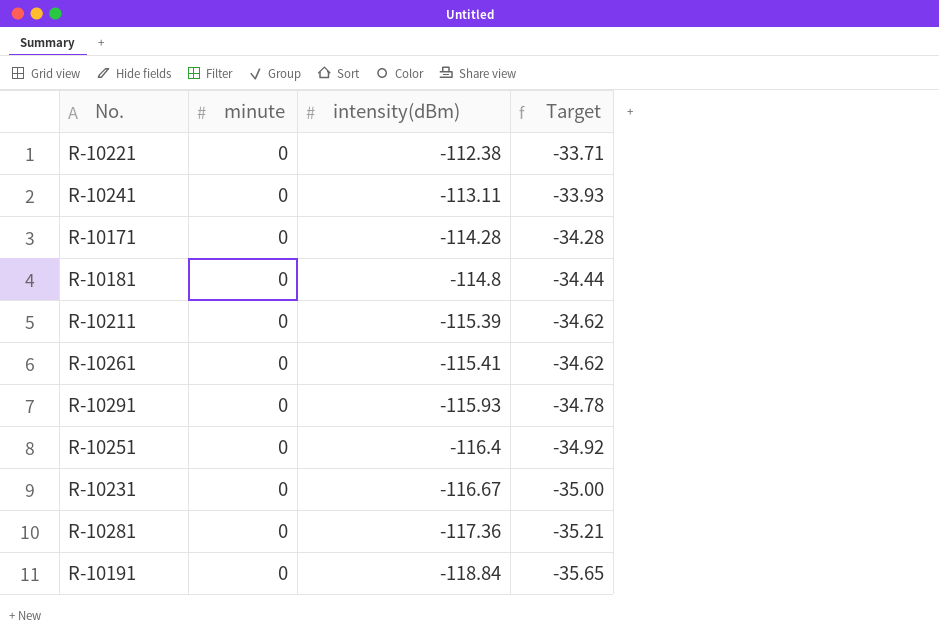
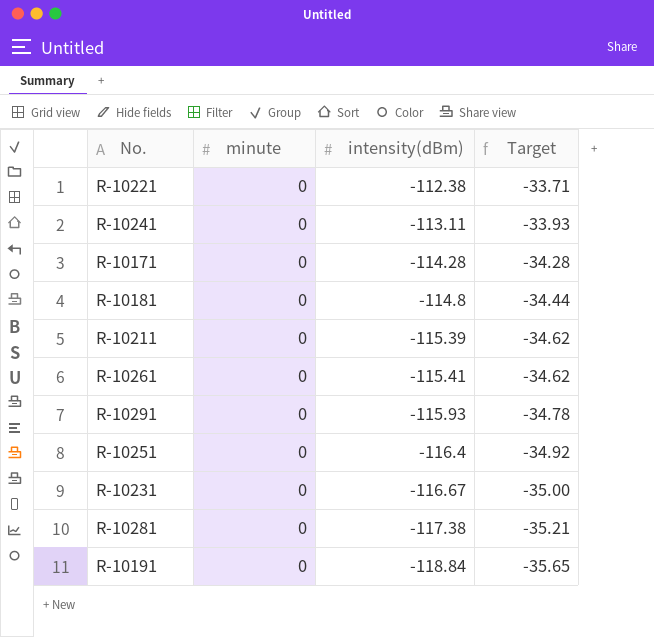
R-10281 | intensity(dBm): -117.36 -> -117.38

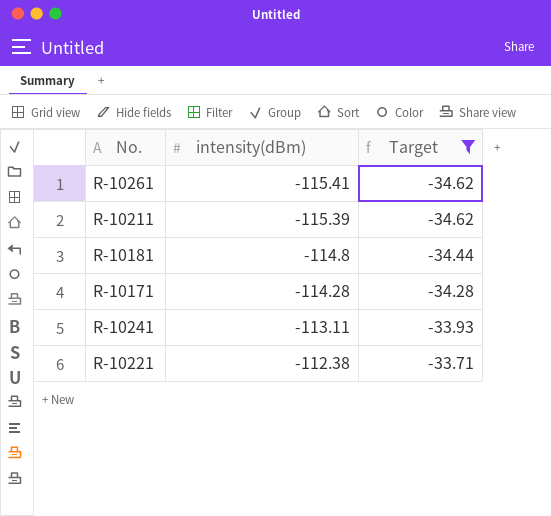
filter: none -> Target >= -34.62
row order: intensity(dBm) descending -> intensity(dBm) ascending
column minute | position: 2 -> none

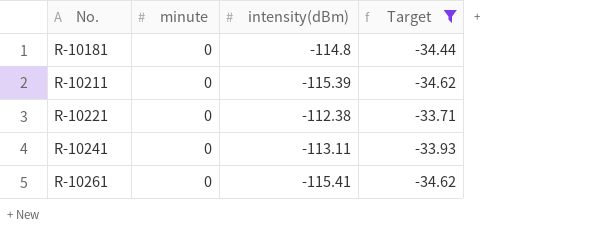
row order: intensity(dBm) ascending -> No. ascending
column minute | position: none -> 2
row R-10171: -114.28 | -34.28 -> none

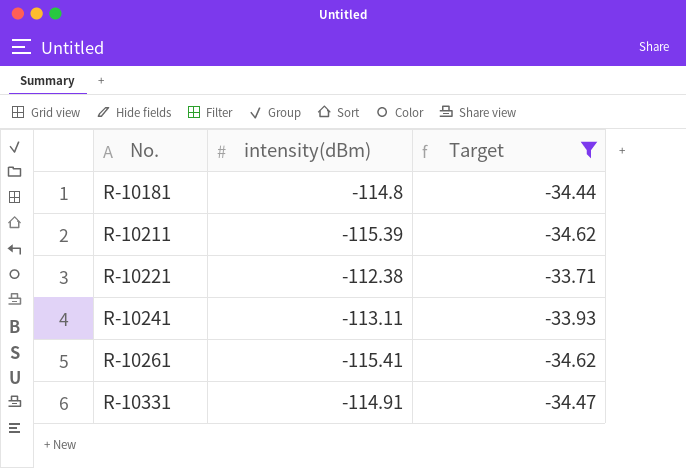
column minute | position: 2 -> none
row R-10331: none -> -114.91 | -34.47

